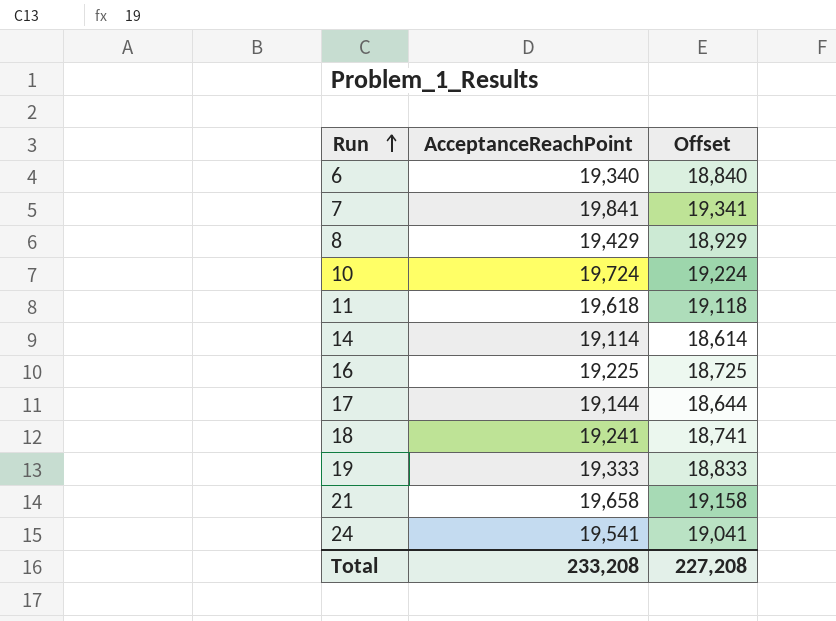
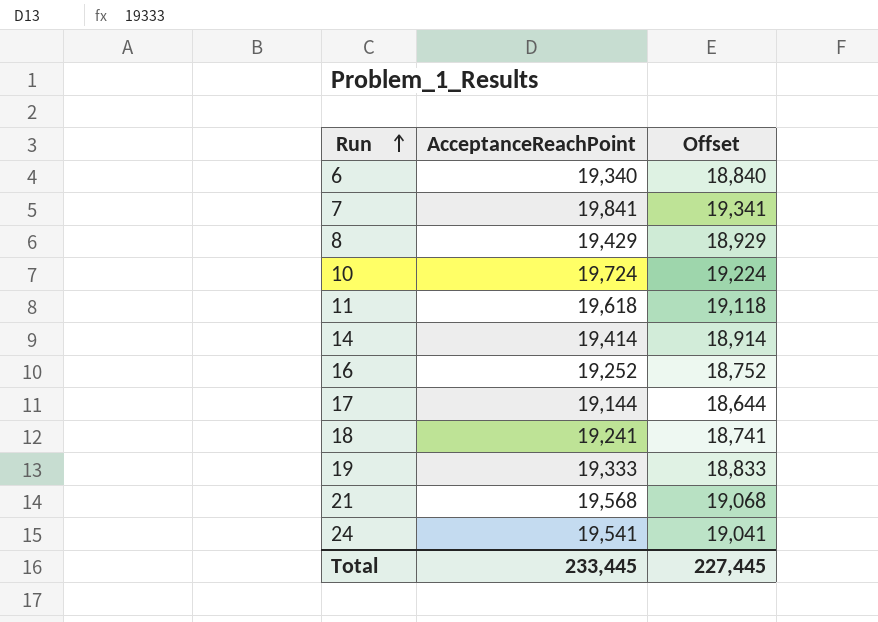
14 | AcceptanceReachPoint: 19,114 -> 19,414
14 | Offset: 18,614 -> 18,914
16 | AcceptanceReachPoint: 19,225 -> 19,252
16 | Offset: 18,725 -> 18,752
21 | AcceptanceReachPoint: 19,658 -> 19,568
21 | Offset: 19,158 -> 19,068
Total | AcceptanceReachPoint: 233,208 -> 233,445
Total | Offset: 227,208 -> 227,445

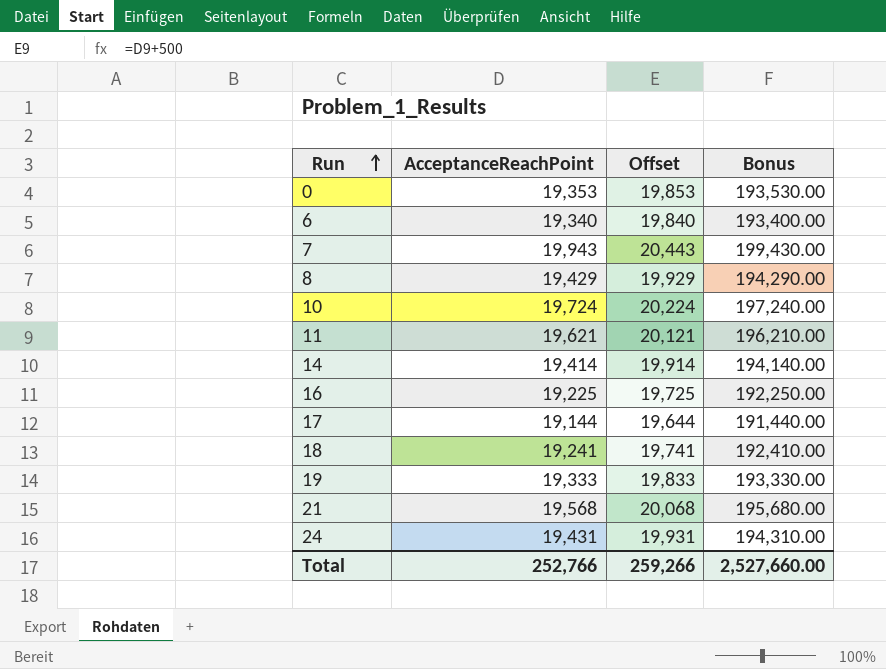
column Offset | formula: [AcceptanceReachPoint] - 500 -> [AcceptanceReachPoint] + 500
column Bonus | formula: none -> [AcceptanceReachPoint] * 10
row 0: none -> 19,353 | 19,853 | 193,530.00
7 | AcceptanceReachPoint: 19,841 -> 19,943
11 | AcceptanceReachPoint: 19,618 -> 19,621
16 | AcceptanceReachPoint: 19,252 -> 19,225
24 | AcceptanceReachPoint: 19,541 -> 19,431
Total | AcceptanceReachPoint: 233,445 -> 252,766
Total | Offset: 227,445 -> 259,266

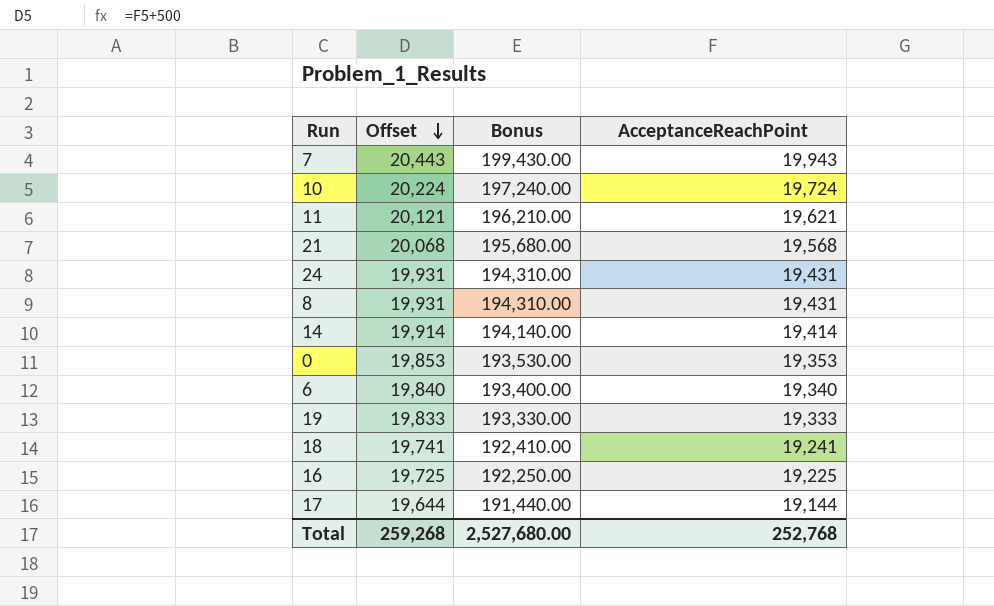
row order: Run ascending -> Offset descending
column AcceptanceReachPoint | position: 2 -> 4
8 | Offset: 19,929 -> 19,931
8 | Bonus: 194,290.00 -> 194,310.00
8 | AcceptanceReachPoint: 19,429 -> 19,431
Total | Offset: 259,266 -> 259,268
Total | Bonus: 2,527,660.00 -> 2,527,680.00
Total | AcceptanceReachPoint: 252,766 -> 252,768

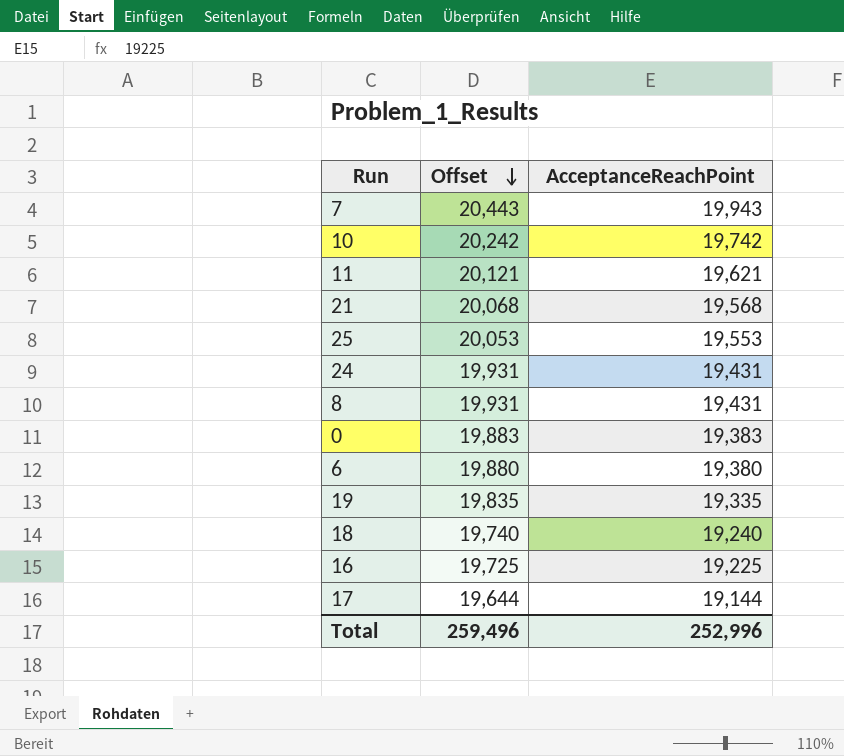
column Bonus | formula: [AcceptanceReachPoint] * 10 -> none
row 14: 19,914 | 194,140.00 | 19,414 -> none
10 | Offset: 20,224 -> 20,242
10 | AcceptanceReachPoint: 19,724 -> 19,742
row 25: none -> 20,053 | 19,553
0 | Offset: 19,853 -> 19,883
0 | AcceptanceReachPoint: 19,353 -> 19,383
6 | Offset: 19,840 -> 19,880
6 | AcceptanceReachPoint: 19,340 -> 19,380
19 | Offset: 19,833 -> 19,835
19 | AcceptanceReachPoint: 19,333 -> 19,335
18 | Offset: 19,741 -> 19,740
18 | AcceptanceReachPoint: 19,241 -> 19,240
Total | Offset: 259,268 -> 259,496
Total | AcceptanceReachPoint: 252,768 -> 252,996

